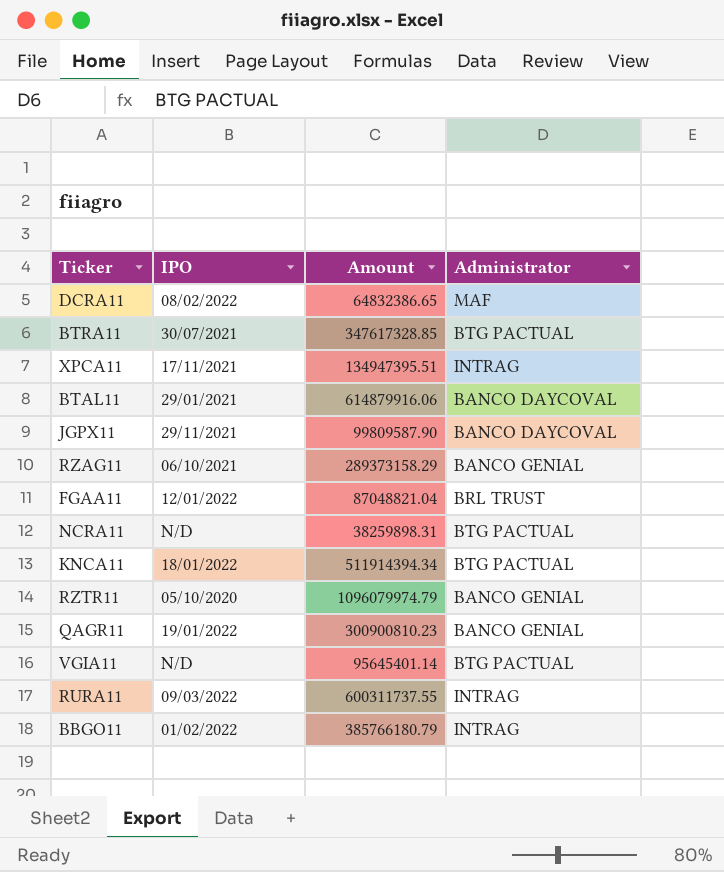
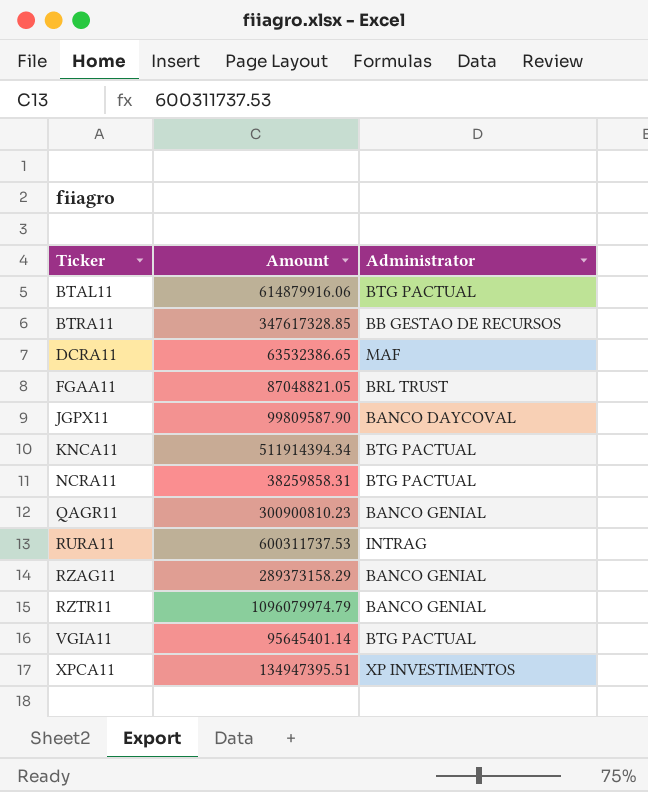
row order: none -> Ticker ascending
column IPO | position: 2 -> none
row BBGO11: 01/02/2022 | 385766180.79 | INTRAG -> none
BTAL11 | Administrator: BANCO DAYCOVAL -> BTG PACTUAL
BTRA11 | Administrator: BTG PACTUAL -> BB GESTAO DE RECURSOS
DCRA11 | Amount: 64832386.65 -> 63532386.65
FGAA11 | Amount: 87048821.04 -> 87048821.05
NCRA11 | Amount: 38259898.31 -> 38259858.31
RURA11 | Amount: 600311737.55 -> 600311737.53
XPCA11 | Administrator: INTRAG -> XP INVESTIMENTOS

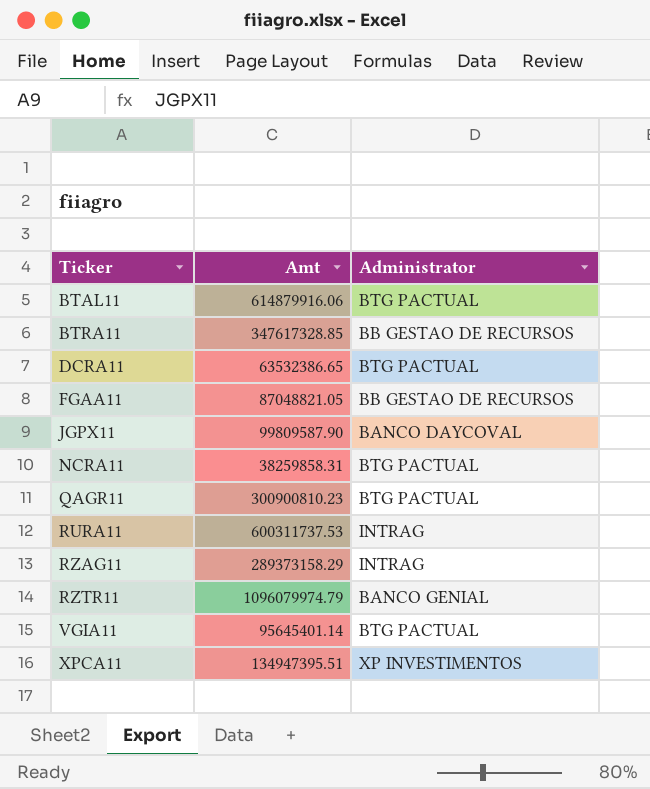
column name: Amount -> Amt
row KNCA11: 511914394.34 | BTG PACTUAL -> none
DCRA11 | Administrator: MAF -> BTG PACTUAL
FGAA11 | Administrator: BRL TRUST -> BB GESTAO DE RECURSOS
QAGR11 | Administrator: BANCO GENIAL -> BTG PACTUAL
RZAG11 | Administrator: BANCO GENIAL -> INTRAG

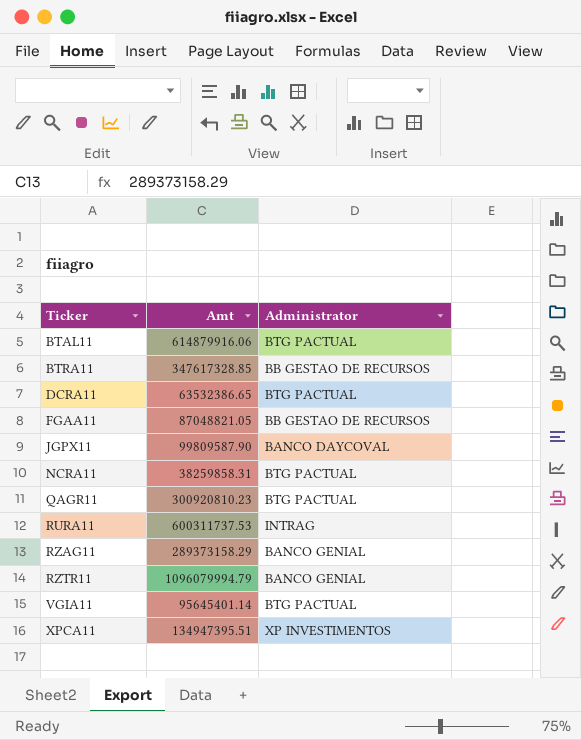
QAGR11 | Amt: 300900810.23 -> 300920810.23
RZAG11 | Administrator: INTRAG -> BANCO GENIAL
RZTR11 | Amt: 1096079974.79 -> 1096079994.79

